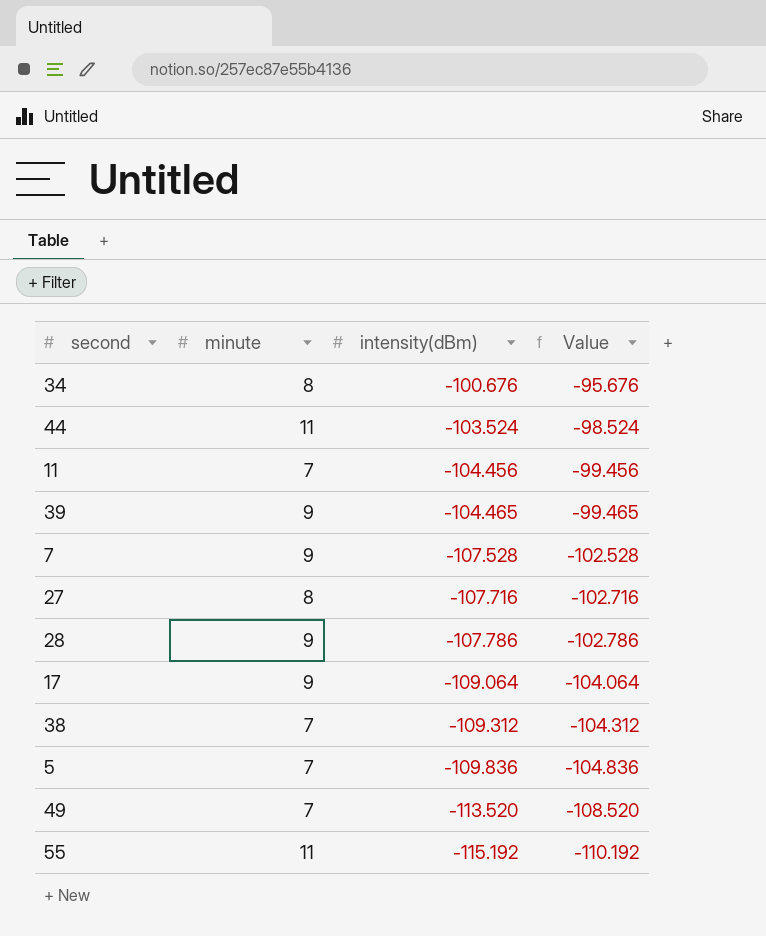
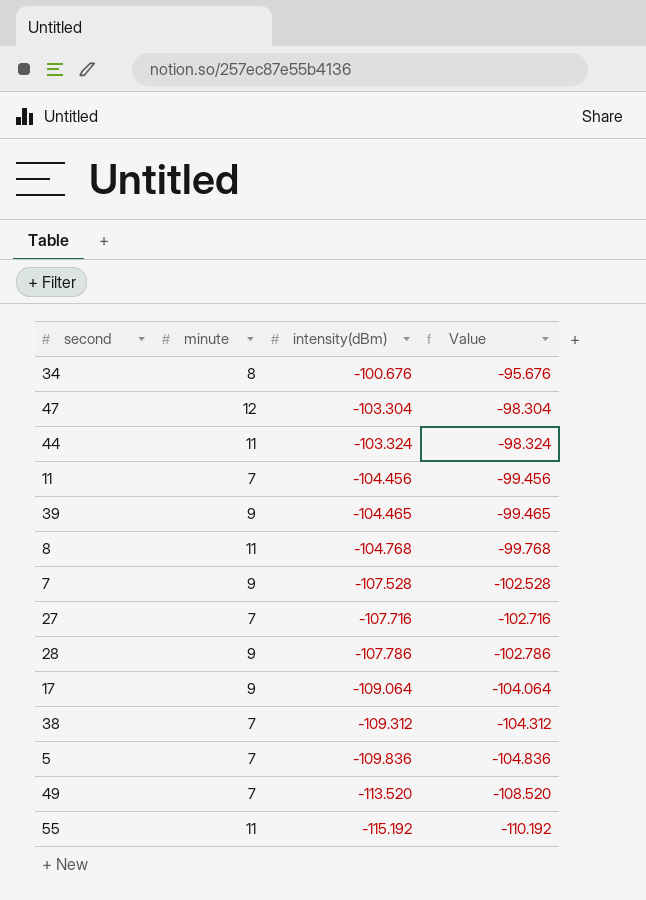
row 47: none -> 12 | -103.304 | -98.304
44 | intensity(dBm): -103.524 -> -103.324
44 | Value: -98.524 -> -98.324
row 8: none -> 11 | -104.768 | -99.768
27 | minute: 8 -> 7

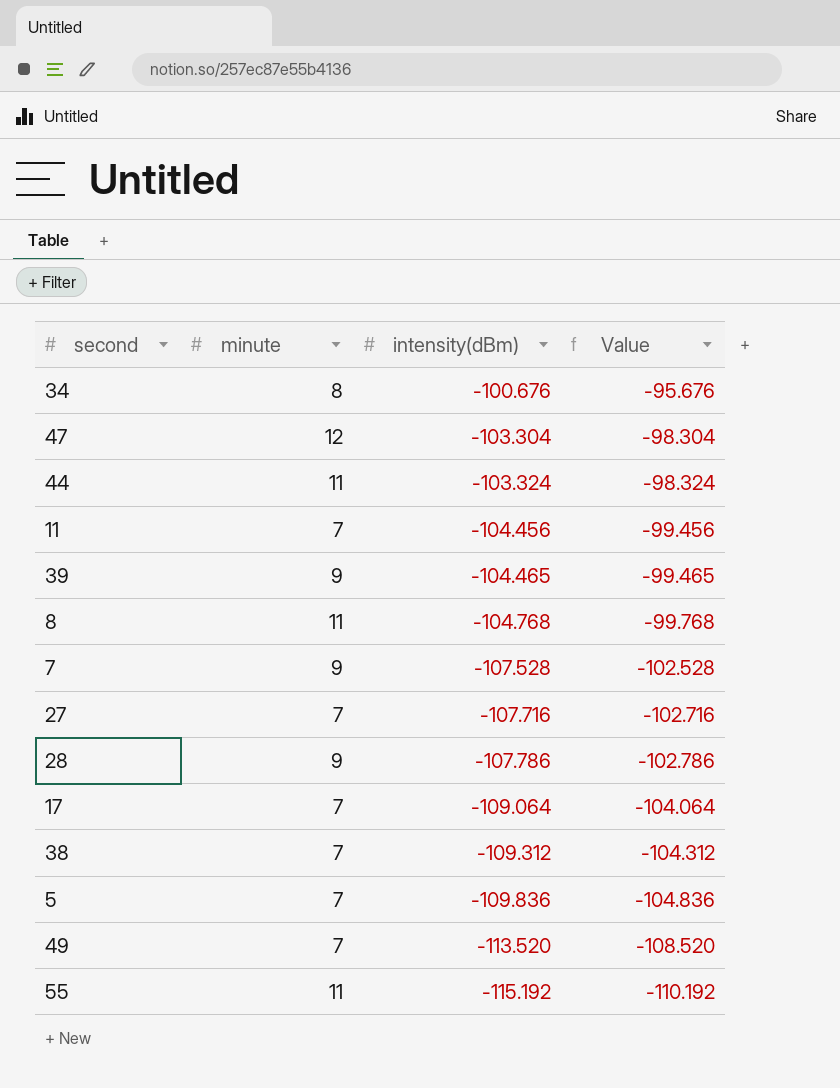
17 | minute: 9 -> 7

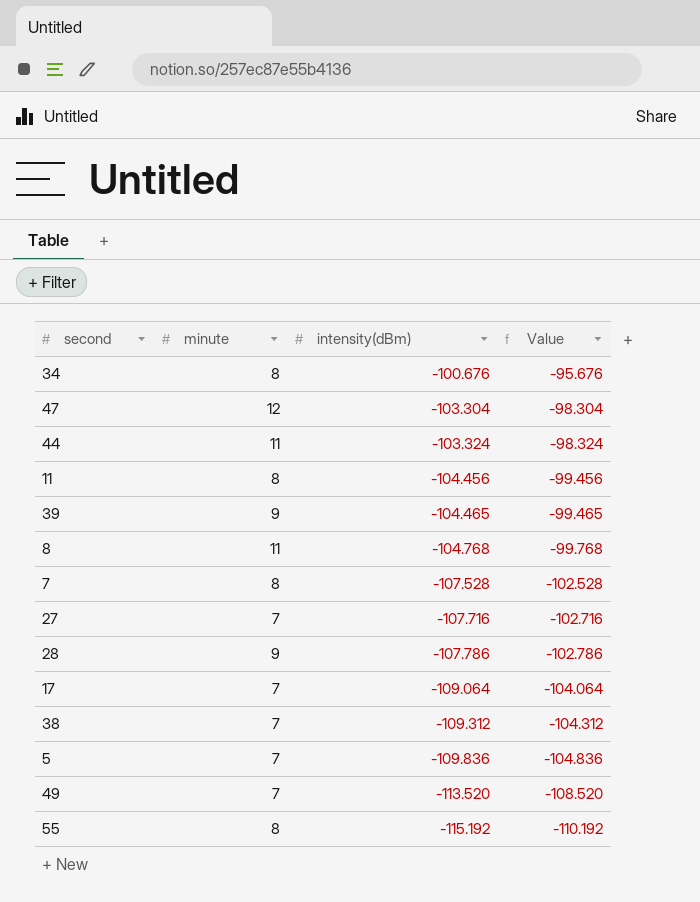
11 | minute: 7 -> 8
7 | minute: 9 -> 8
55 | minute: 11 -> 8

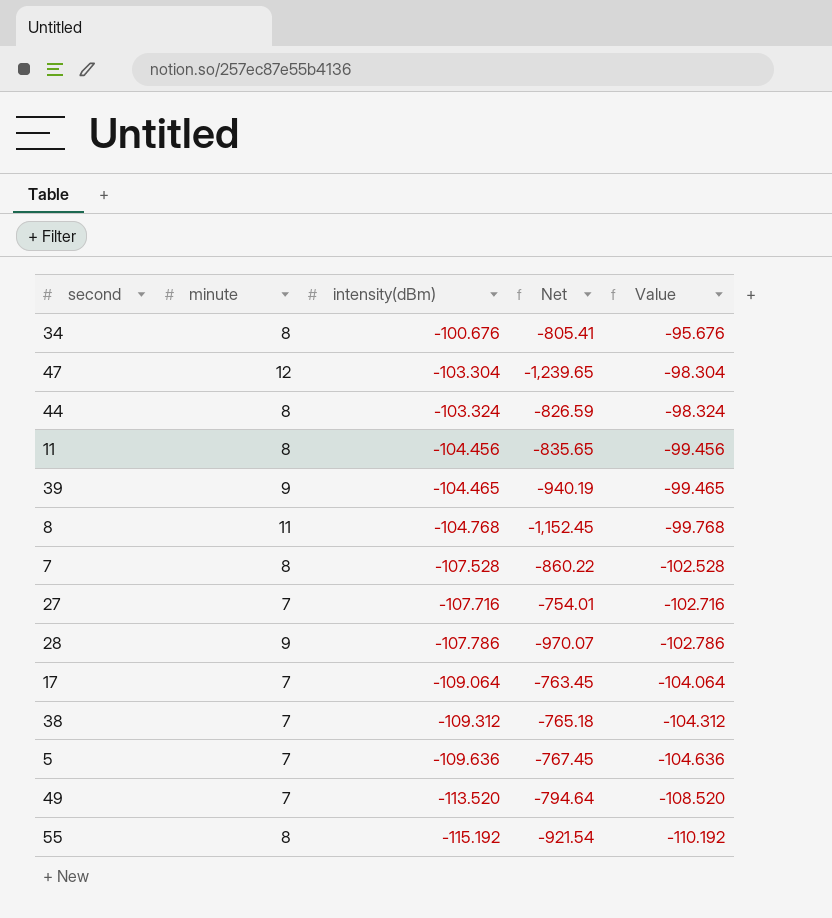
column Net | formula: none -> [minute] * [intensity(dBm)]
44 | minute: 11 -> 8
5 | intensity(dBm): -109.836 -> -109.636
5 | Value: -104.836 -> -104.636

